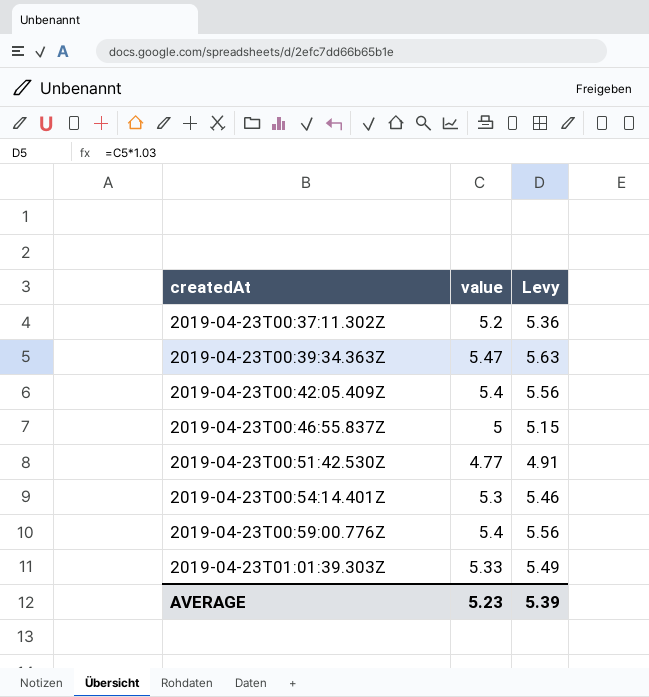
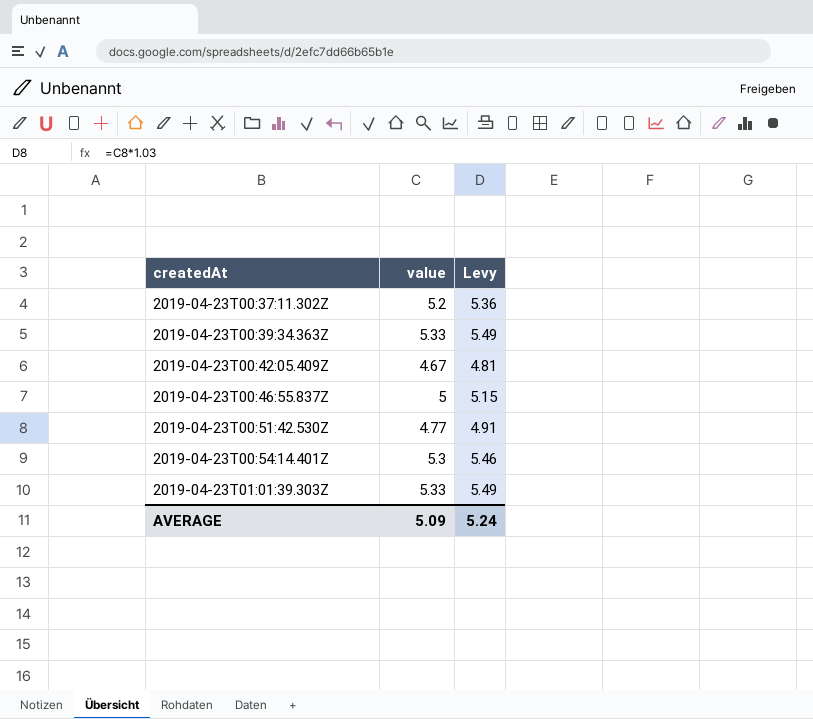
row 2019-04-23T00:59:00.776Z: 5.4 | 5.56 -> none
2019-04-23T00:39:34.363Z | value: 5.47 -> 5.33
2019-04-23T00:39:34.363Z | Levy: 5.63 -> 5.49
2019-04-23T00:42:05.409Z | value: 5.4 -> 4.67
2019-04-23T00:42:05.409Z | Levy: 5.56 -> 4.81
AVERAGE | value: 5.23 -> 5.09
AVERAGE | Levy: 5.39 -> 5.24

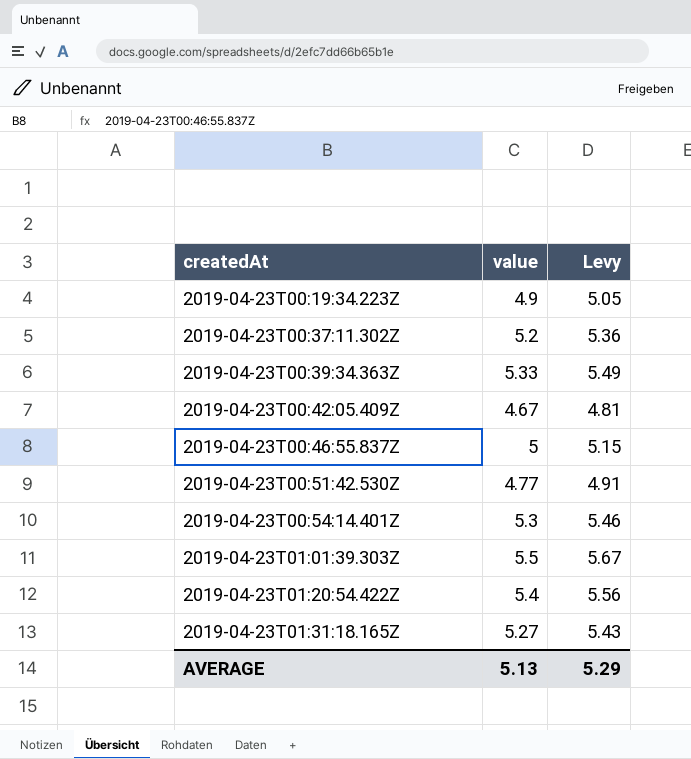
row 2019-04-23T00:19:34.223Z: none -> 4.9 | 5.05
2019-04-23T01:01:39.303Z | value: 5.33 -> 5.5
2019-04-23T01:01:39.303Z | Levy: 5.49 -> 5.67
row 2019-04-23T01:20:54.422Z: none -> 5.4 | 5.56
row 2019-04-23T01:31:18.165Z: none -> 5.27 | 5.43
AVERAGE | value: 5.09 -> 5.13
AVERAGE | Levy: 5.24 -> 5.29

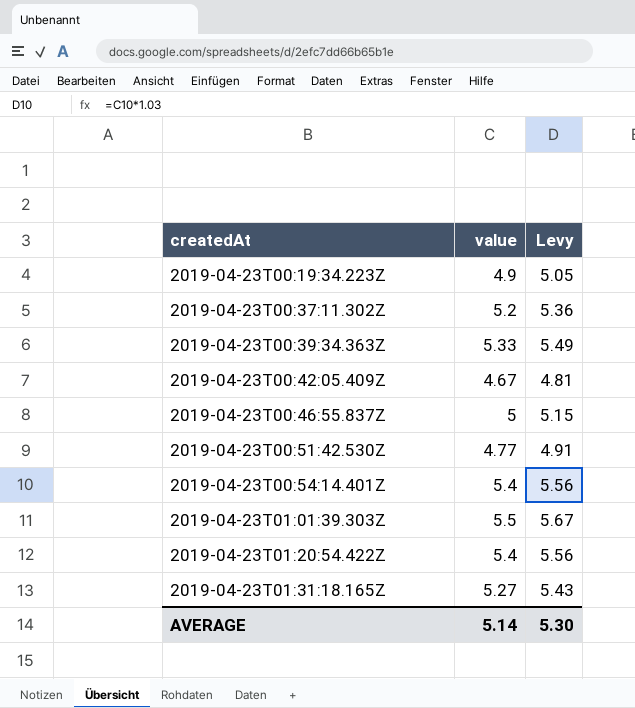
2019-04-23T00:54:14.401Z | value: 5.3 -> 5.4
2019-04-23T00:54:14.401Z | Levy: 5.46 -> 5.56
AVERAGE | value: 5.13 -> 5.14
AVERAGE | Levy: 5.29 -> 5.30

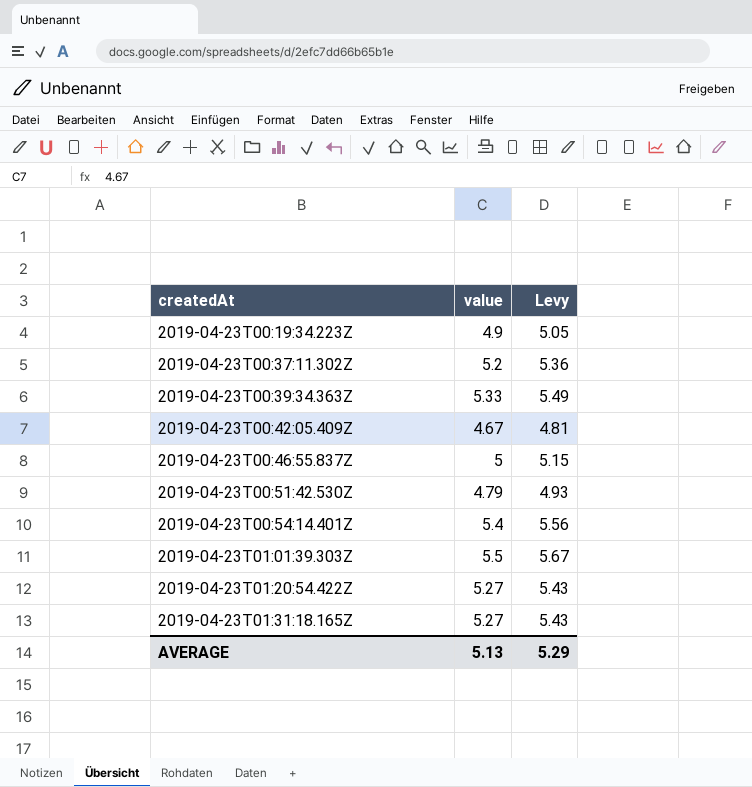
2019-04-23T00:51:42.530Z | value: 4.77 -> 4.79
2019-04-23T00:51:42.530Z | Levy: 4.91 -> 4.93
2019-04-23T01:20:54.422Z | value: 5.4 -> 5.27
2019-04-23T01:20:54.422Z | Levy: 5.56 -> 5.43
AVERAGE | value: 5.14 -> 5.13
AVERAGE | Levy: 5.30 -> 5.29

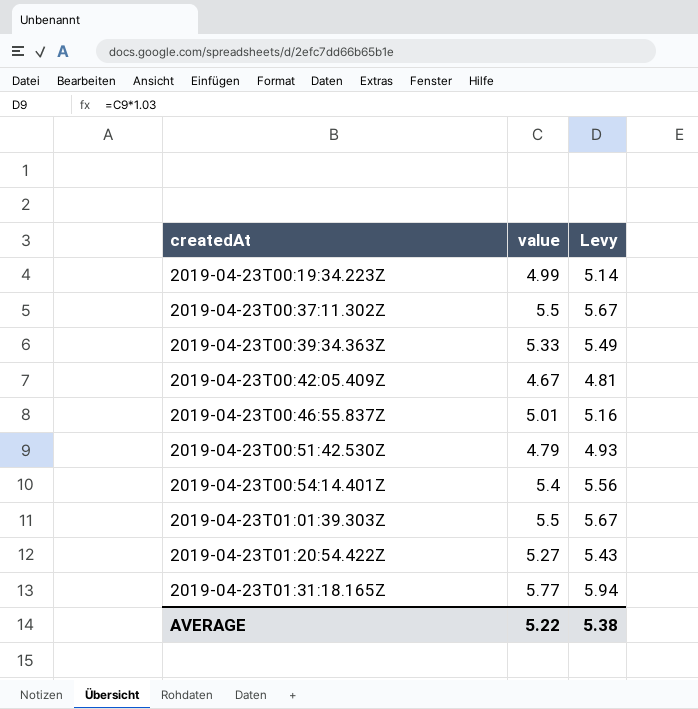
2019-04-23T00:19:34.223Z | value: 4.9 -> 4.99
2019-04-23T00:19:34.223Z | Levy: 5.05 -> 5.14
2019-04-23T00:37:11.302Z | value: 5.2 -> 5.5
2019-04-23T00:37:11.302Z | Levy: 5.36 -> 5.67
2019-04-23T00:46:55.837Z | value: 5 -> 5.01
2019-04-23T00:46:55.837Z | Levy: 5.15 -> 5.16
2019-04-23T01:31:18.165Z | value: 5.27 -> 5.77
2019-04-23T01:31:18.165Z | Levy: 5.43 -> 5.94
AVERAGE | value: 5.13 -> 5.22
AVERAGE | Levy: 5.29 -> 5.38

